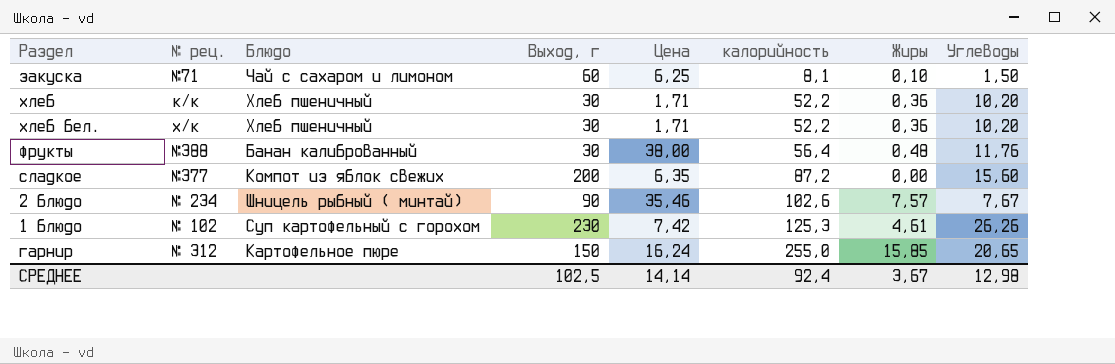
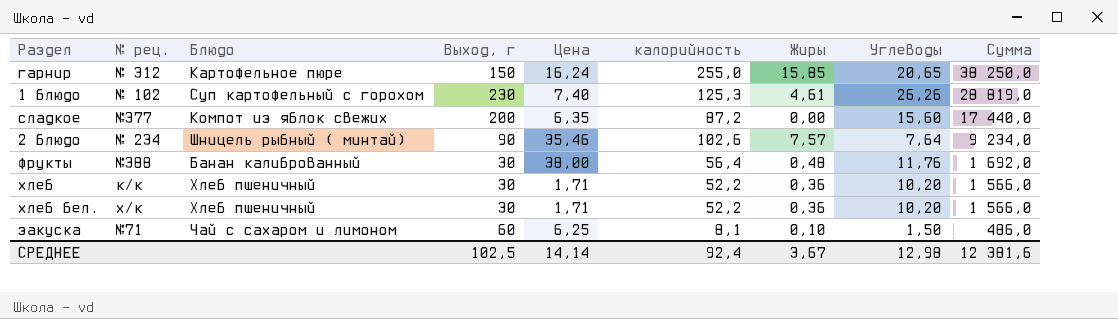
row order: калорийность ascending -> Сумма descending
column Сумма | formula: none -> [Выход, г] * [калорийность]
1 блюдо | Цена: 7,42 -> 7,40
2 блюдо | Углеводы: 7,67 -> 7,64

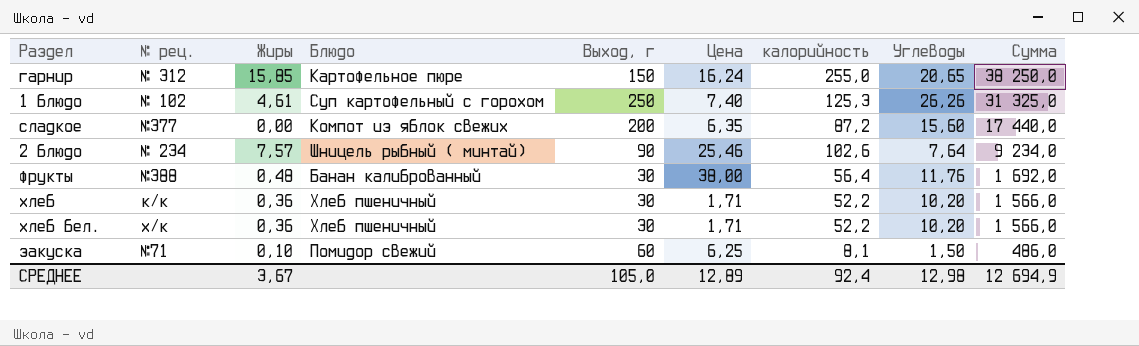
column Жиры | position: 7 -> 3
1 блюдо | Выход, г: 230 -> 250
1 блюдо | Сумма: 28 819,0 -> 31 325,0
2 блюдо | Цена: 35,46 -> 25,46
закуска | Блюдо: Чай с сахаром и лимоном -> Помидор свежий
СРЕДНЕЕ | Выход, г: 102,5 -> 105,0
СРЕДНЕЕ | Цена: 14,14 -> 12,89
СРЕДНЕЕ | Сумма: 12 381,6 -> 12 694,9

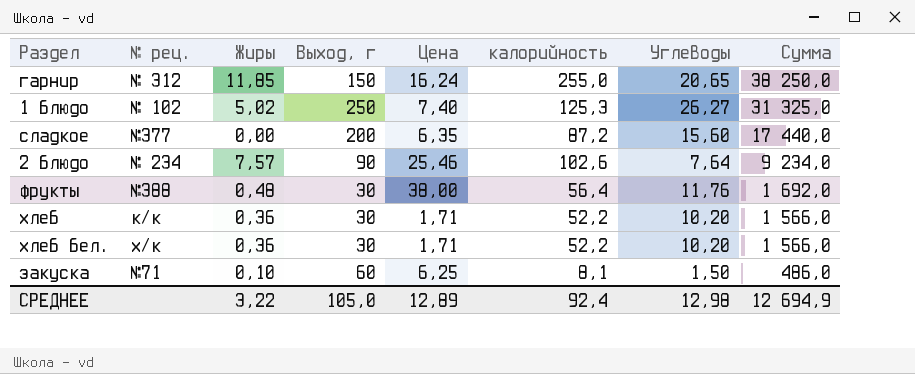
column Блюдо | position: 4 -> none
гарнир | Жиры: 15,85 -> 11,85
1 блюдо | Жиры: 4,61 -> 5,02
1 блюдо | Углеводы: 26,26 -> 26,27
СРЕДНЕЕ | Жиры: 3,67 -> 3,22

